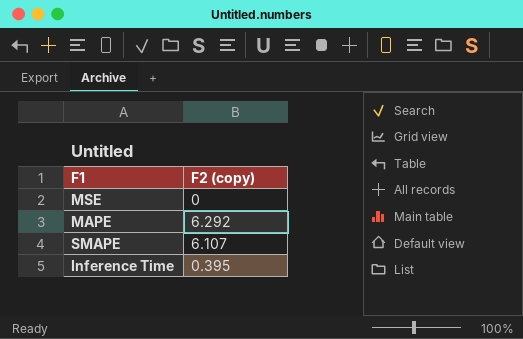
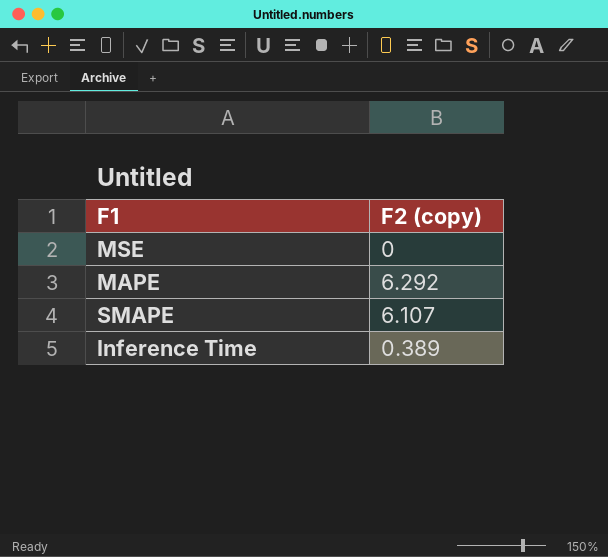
Inference Time | F2 (copy): 0.395 -> 0.389

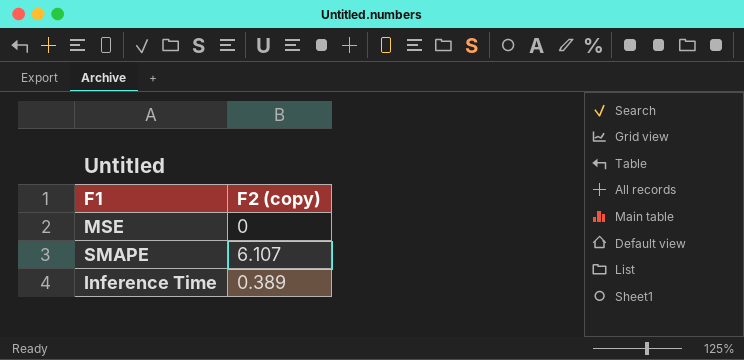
row MAPE: 6.292 -> none

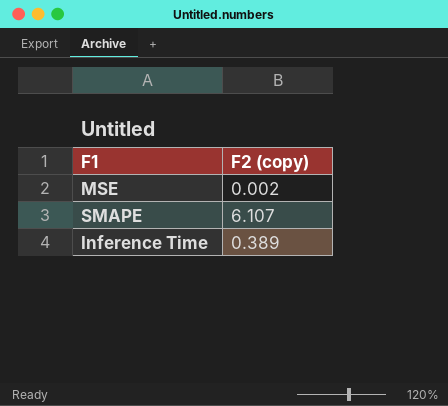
MSE | F2 (copy): 0 -> 0.002

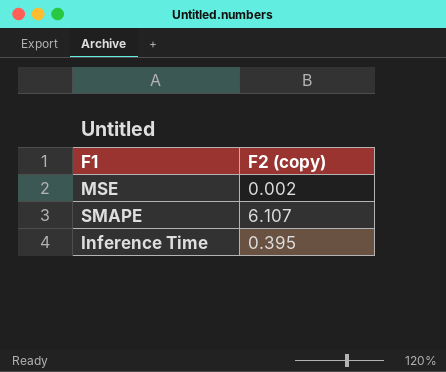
Inference Time | F2 (copy): 0.389 -> 0.395

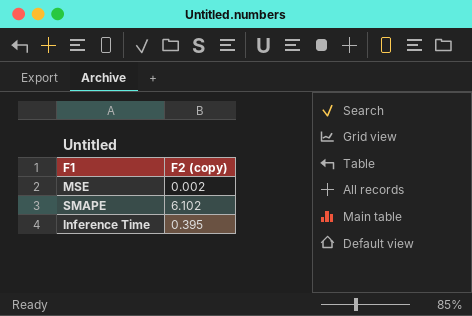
SMAPE | F2 (copy): 6.107 -> 6.102

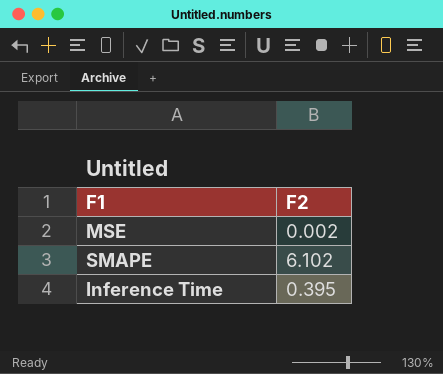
column name: F2 (copy) -> F2

